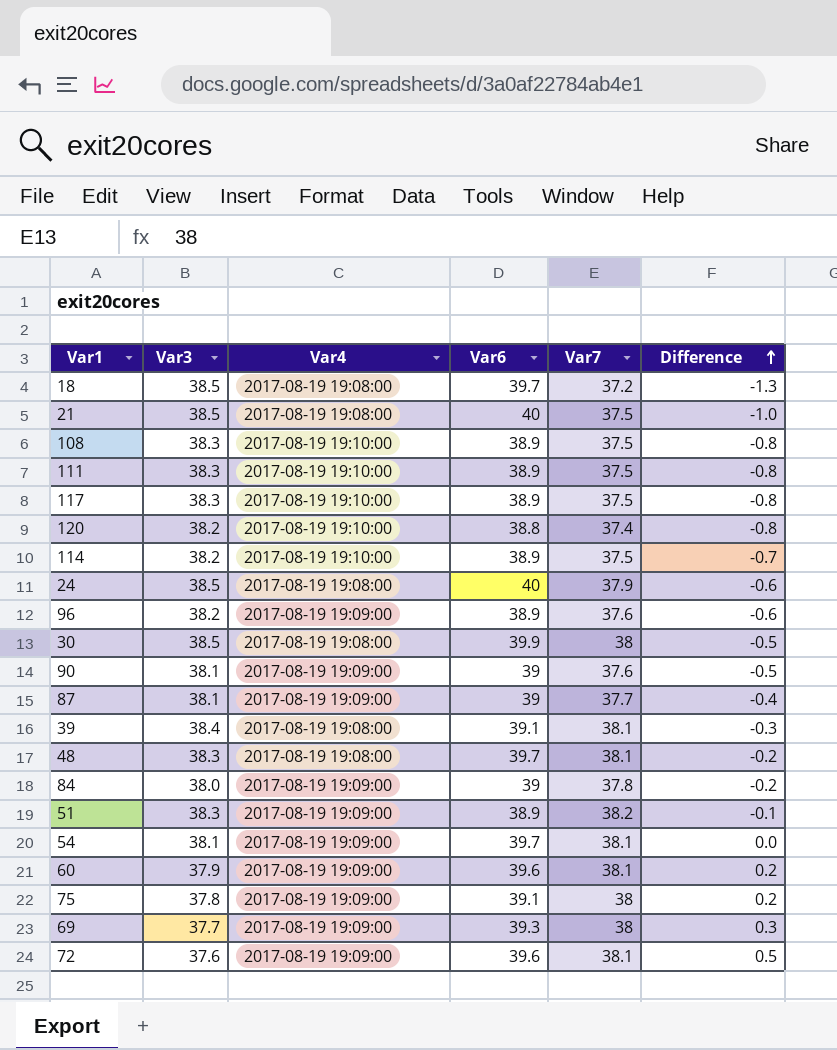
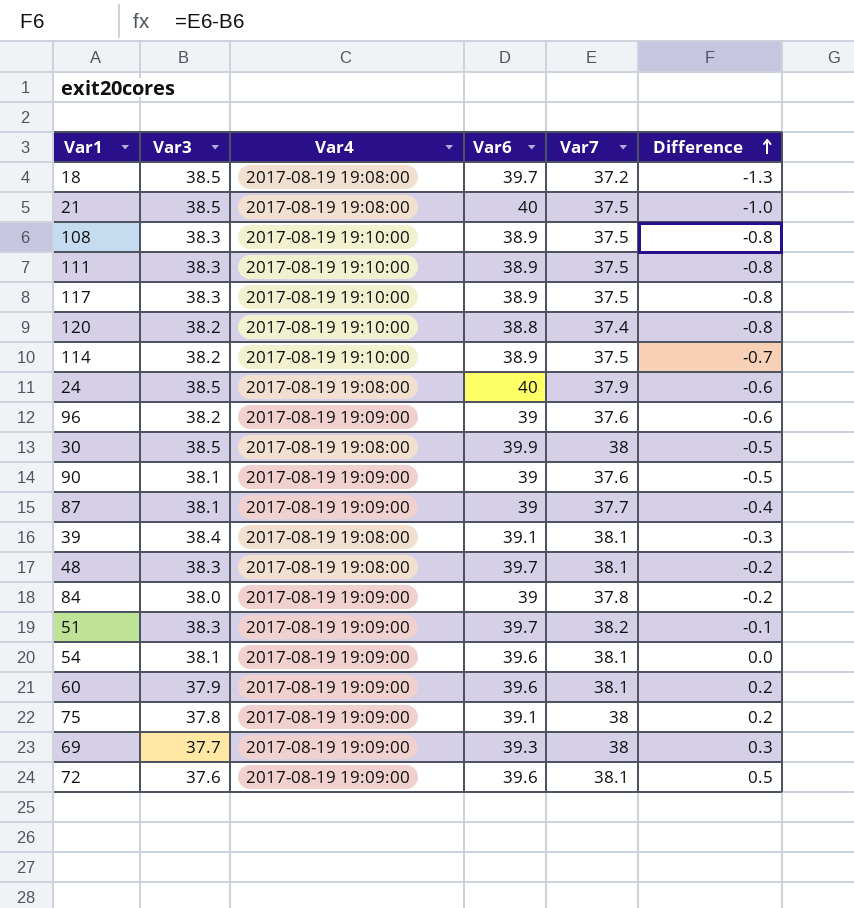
96 | Var6: 38.9 -> 39
51 | Var6: 38.9 -> 39.7
54 | Var6: 39.7 -> 39.6

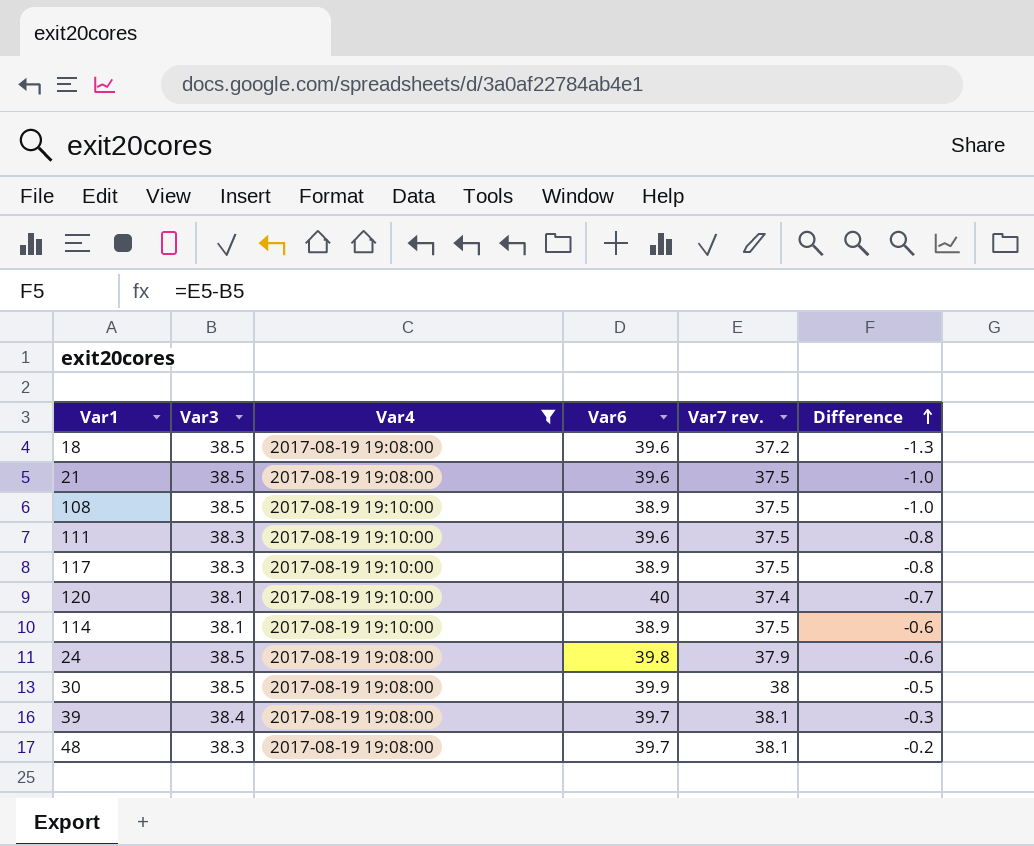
filter: none -> Var4 != 2017-08-19 19:09:00
column name: Var7 -> Var7 rev.
18 | Var6: 39.7 -> 39.6
21 | Var6: 40 -> 39.6
108 | Var3: 38.3 -> 38.5
108 | Difference: -0.8 -> -1.0
111 | Var6: 38.9 -> 39.6
120 | Var3: 38.2 -> 38.1
120 | Var6: 38.8 -> 40
120 | Difference: -0.8 -> -0.7
114 | Var3: 38.2 -> 38.1
114 | Difference: -0.7 -> -0.6
24 | Var6: 40 -> 39.8
39 | Var6: 39.1 -> 39.7

